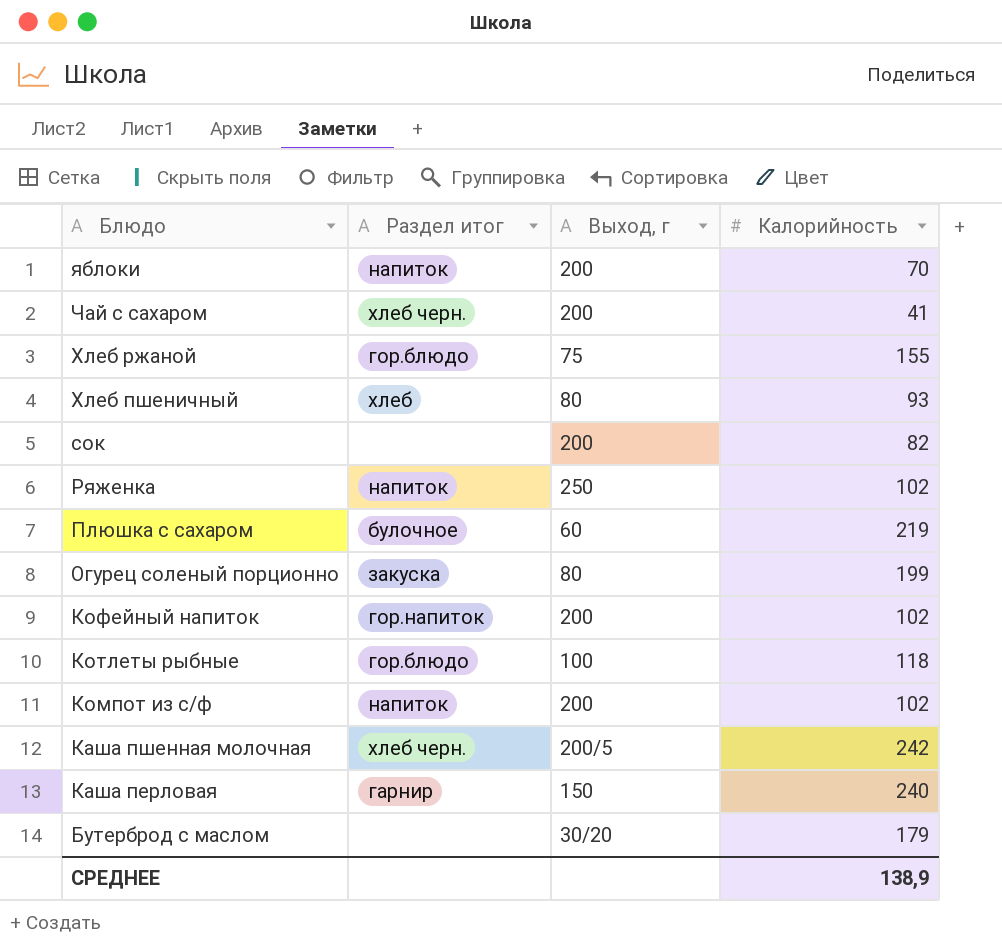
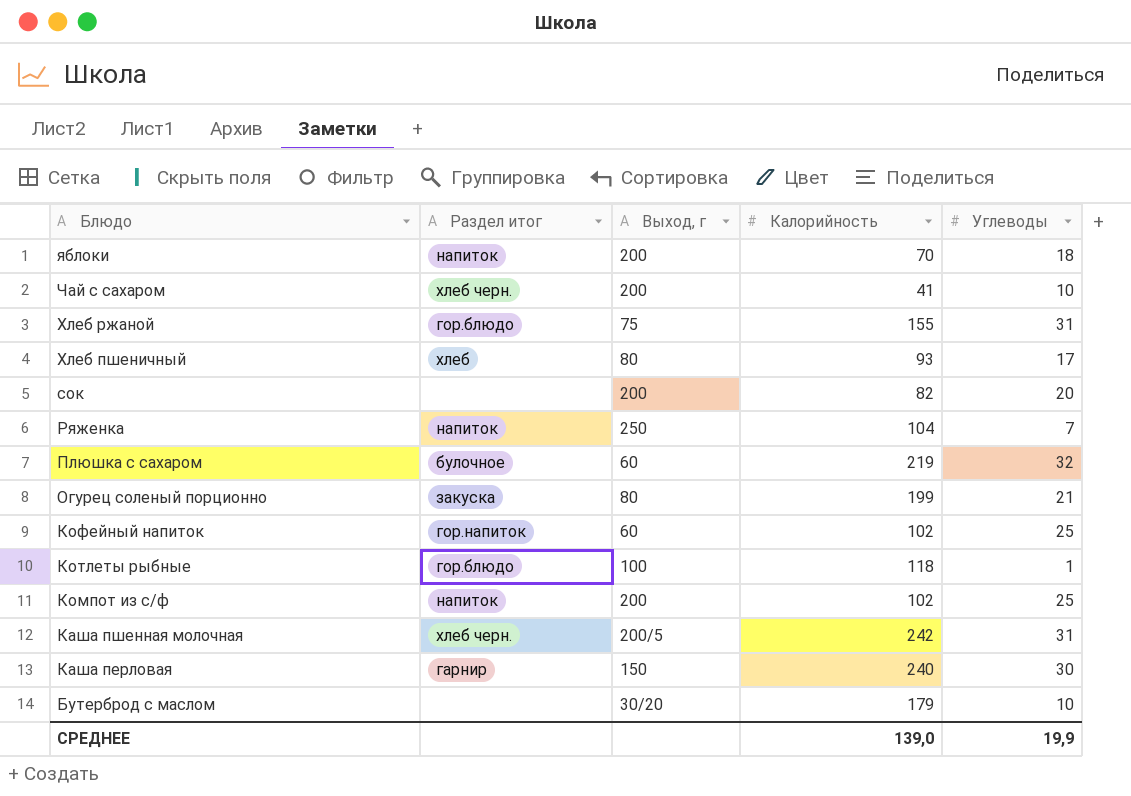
column Углеводы | position: none -> 5
Ряженка | Калорийность: 102 -> 104
Кофейный напиток | Выход, г: 200 -> 60
СРЕДНЕЕ | Калорийность: 138,9 -> 139,0

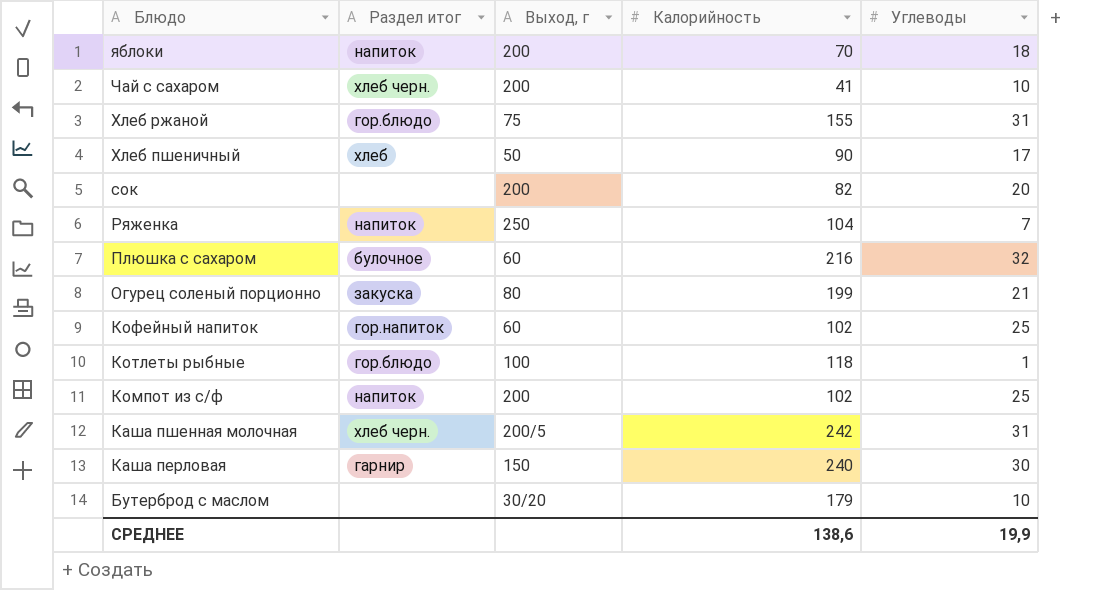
Хлеб пшеничный | Выход, г: 80 -> 50
Хлеб пшеничный | Калорийность: 93 -> 90
Плюшка с сахаром | Калорийность: 219 -> 216
СРЕДНЕЕ | Калорийность: 139,0 -> 138,6

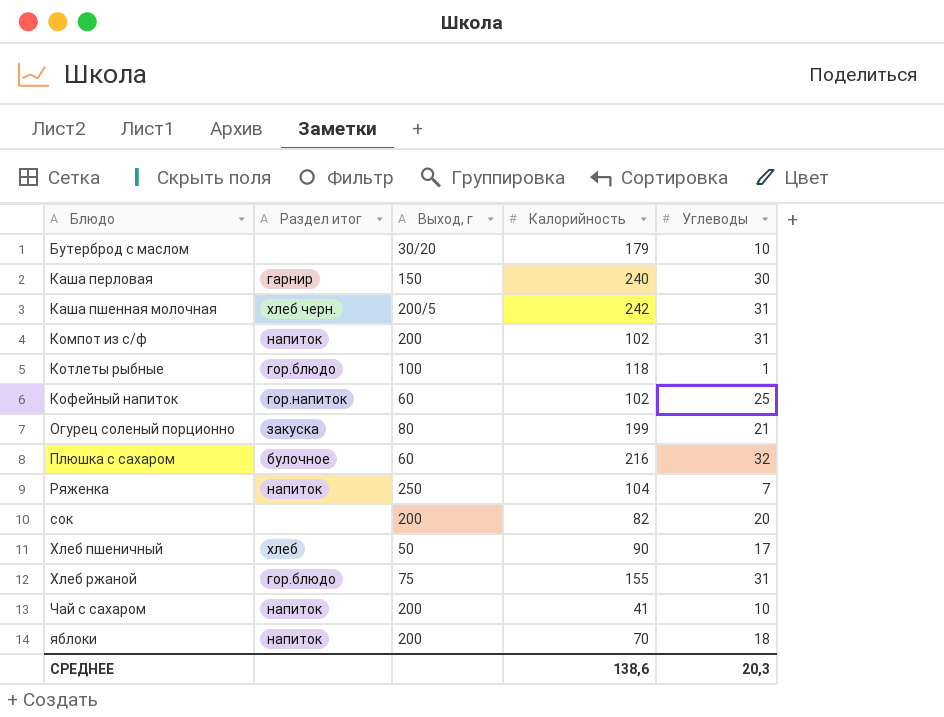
row order: Блюдо descending -> Блюдо ascending
Компот из с/ф | Углеводы: 25 -> 31
Чай с сахаром | Раздел итог: хлеб черн. -> напиток
СРЕДНЕЕ | Углеводы: 19,9 -> 20,3

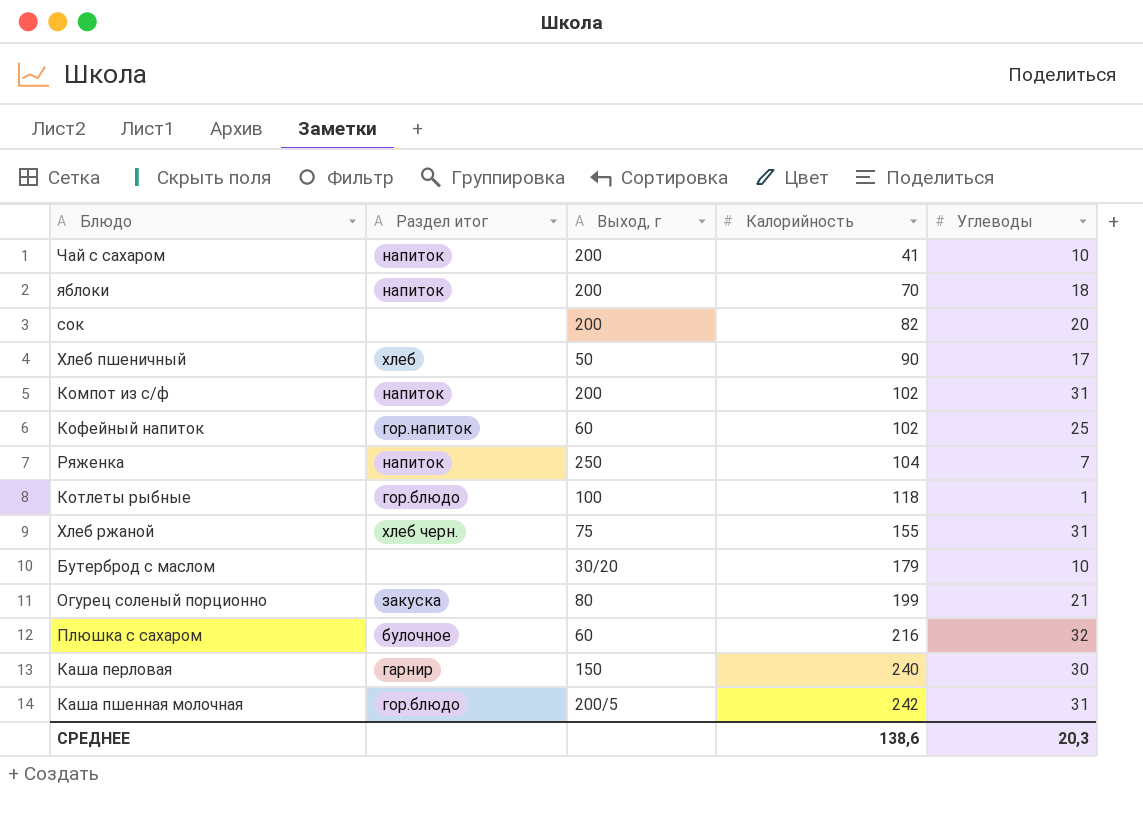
row order: Блюдо ascending -> Калорийность ascending
Хлеб ржаной | Раздел итог: гор.блюдо -> хлеб черн.
Каша пшенная молочная | Раздел итог: хлеб черн. -> гор.блюдо

